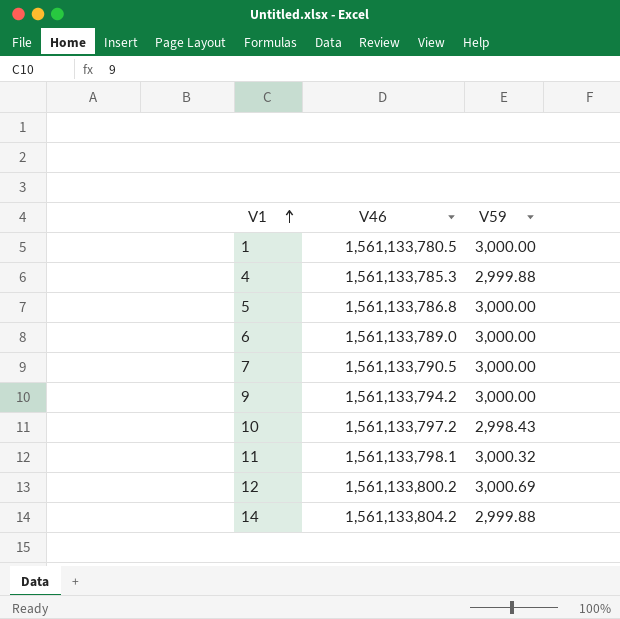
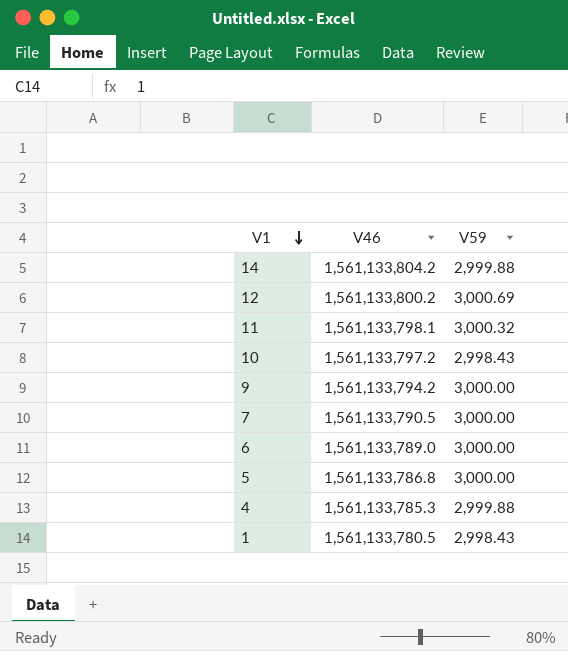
row order: V1 ascending -> V1 descending
1 | V59: 3,000.00 -> 2,998.43

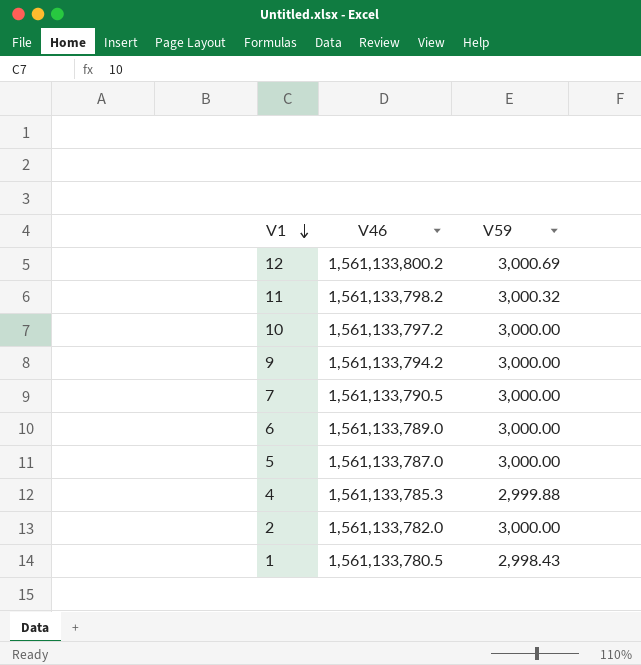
row 14: 1,561,133,804.2 | 2,999.88 -> none
11 | V46: 1,561,133,798.1 -> 1,561,133,798.2
10 | V59: 2,998.43 -> 3,000.00
5 | V46: 1,561,133,786.8 -> 1,561,133,787.0
row 2: none -> 1,561,133,782.0 | 3,000.00

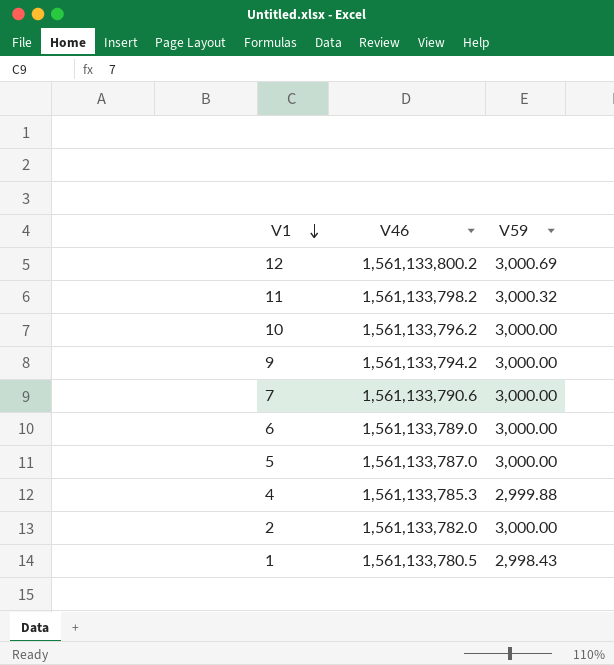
10 | V46: 1,561,133,797.2 -> 1,561,133,796.2
7 | V46: 1,561,133,790.5 -> 1,561,133,790.6

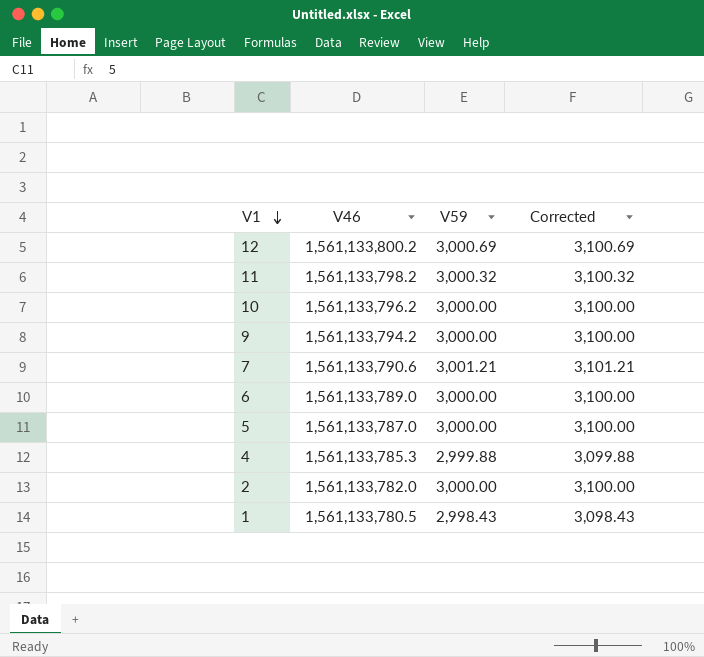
column Corrected | formula: none -> [V59] + 100
7 | V59: 3,000.00 -> 3,001.21

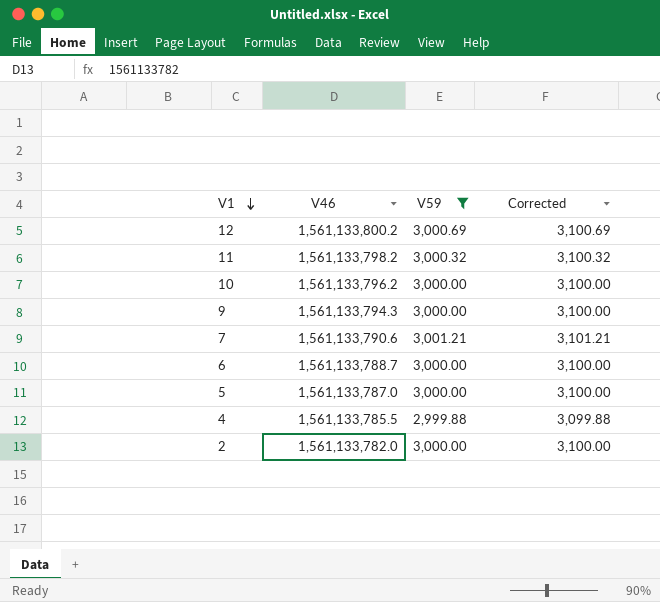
filter: none -> V59 != 2,998.43
9 | V46: 1,561,133,794.2 -> 1,561,133,794.3
6 | V46: 1,561,133,789.0 -> 1,561,133,788.7
4 | V46: 1,561,133,785.3 -> 1,561,133,785.5

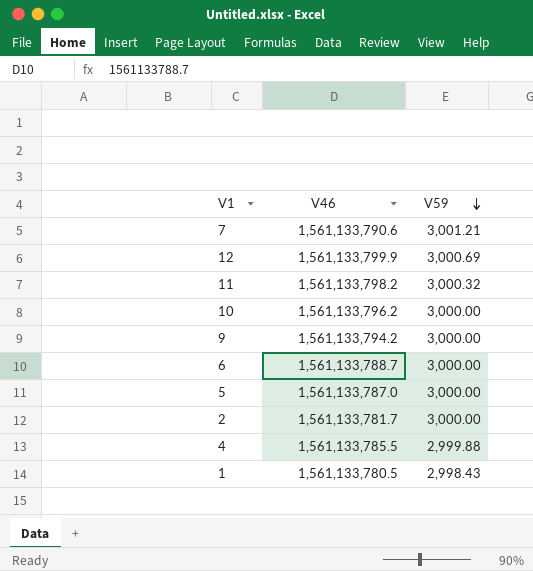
filter: V59 != 2,998.43 -> none
row order: V1 descending -> V59 descending
column Corrected | formula: [V59] + 100 -> none
12 | V46: 1,561,133,800.2 -> 1,561,133,799.9
9 | V46: 1,561,133,794.3 -> 1,561,133,794.2
2 | V46: 1,561,133,782.0 -> 1,561,133,781.7

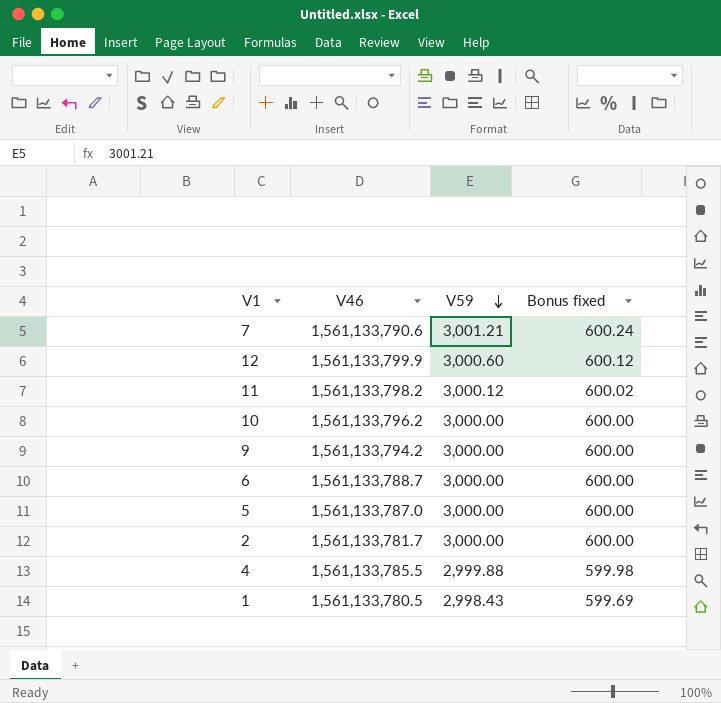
column Bonus fixed | formula: none -> [V59] * 0.2
12 | V59: 3,000.69 -> 3,000.60
11 | V59: 3,000.32 -> 3,000.12

